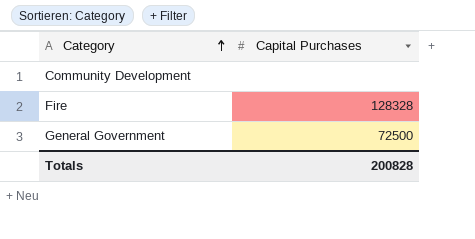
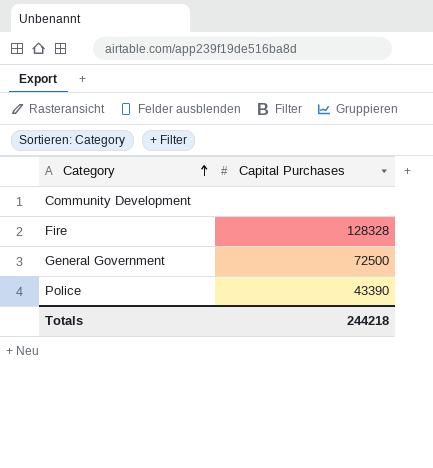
row Police: none -> 43390
Totals | Capital Purchases: 200828 -> 244218

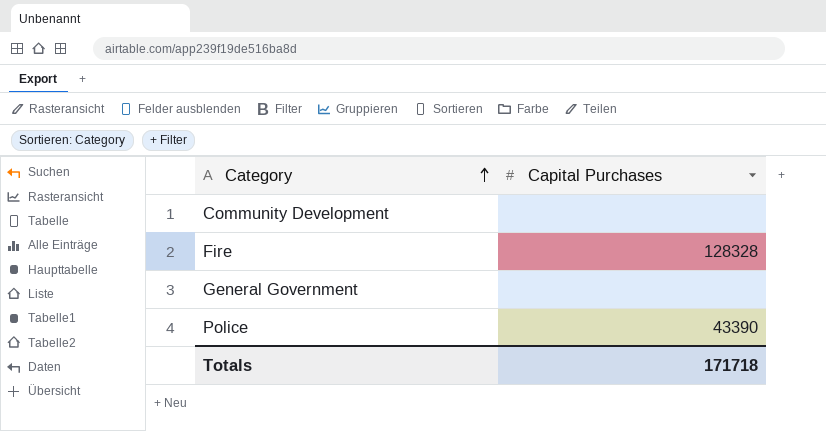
General Government | Capital Purchases: 72500 -> none
Totals | Capital Purchases: 244218 -> 171718

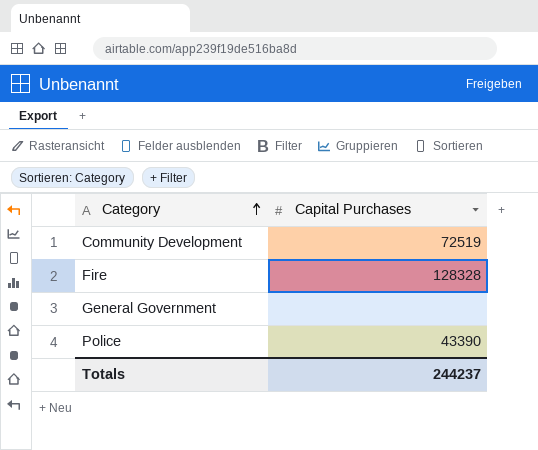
Community Development | Capital Purchases: none -> 72519
Totals | Capital Purchases: 171718 -> 244237

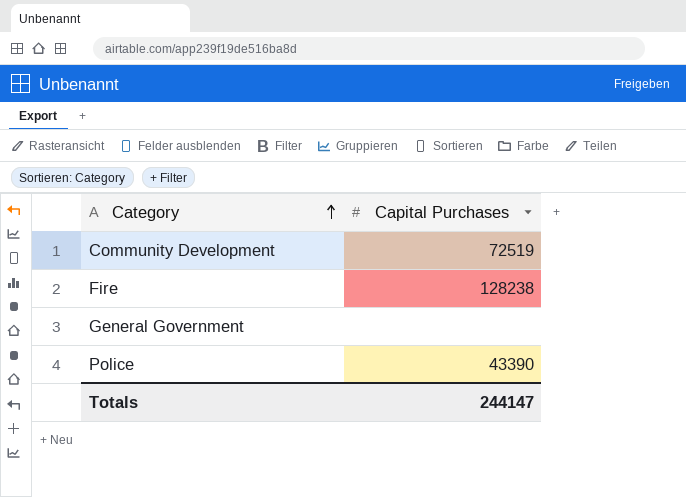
Fire | Capital Purchases: 128328 -> 128238
Totals | Capital Purchases: 244237 -> 244147

